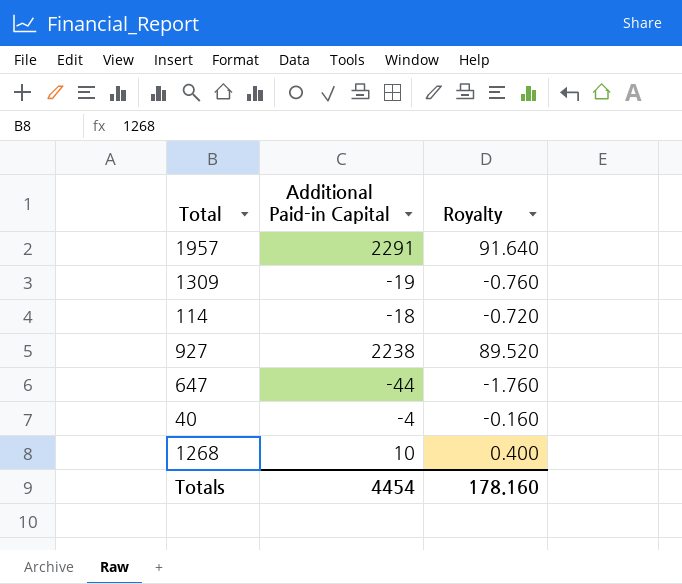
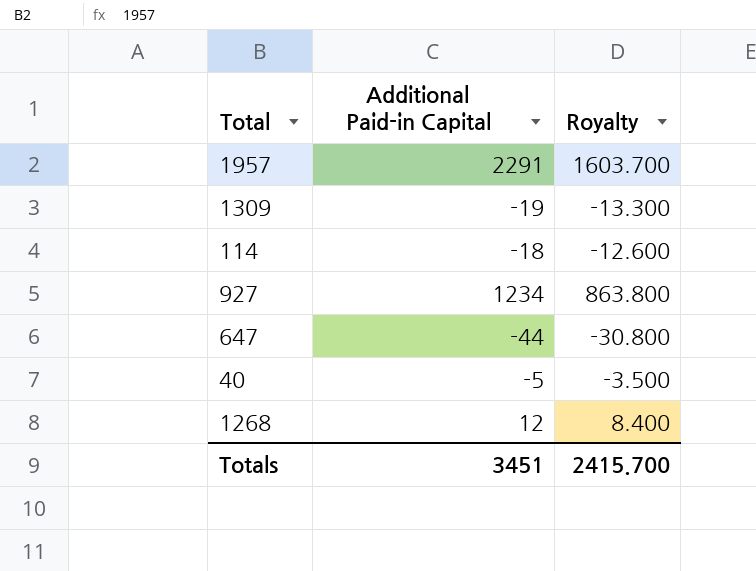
column Royalty | formula: [Additional Paid-in Capital] * 0.04 -> [Additional Paid-in Capital] * 0.7
927 | Additional Paid-in Capital: 2238 -> 1234
40 | Additional Paid-in Capital: -4 -> -5
1268 | Additional Paid-in Capital: 10 -> 12
Totals | Additional Paid-in Capital: 4454 -> 3451
Totals | Royalty: 178.160 -> 2415.700

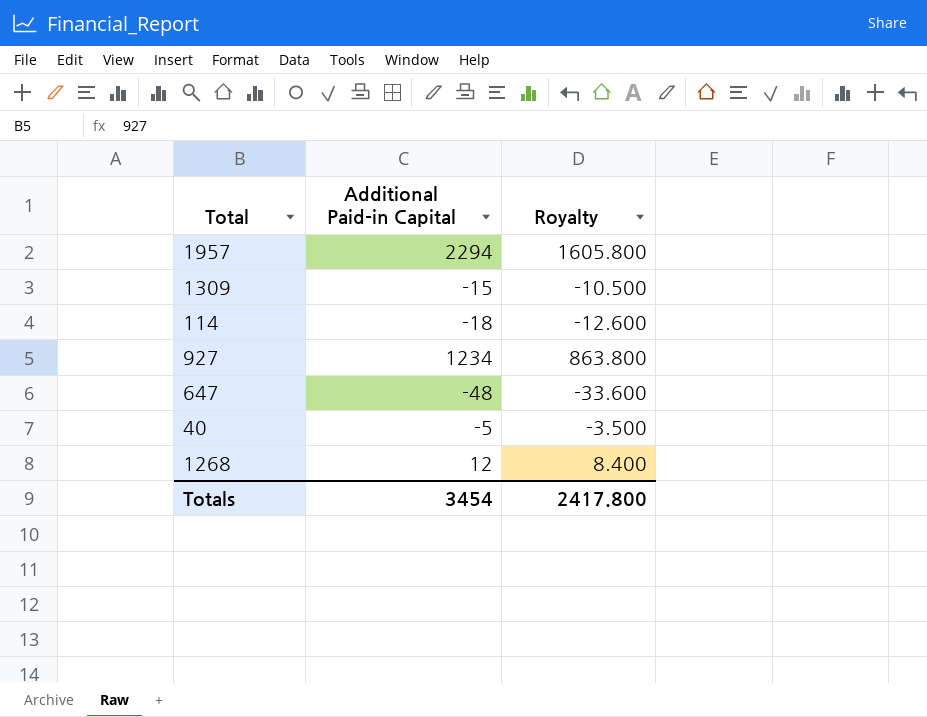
1957 | Additional Paid-in Capital: 2291 -> 2294
1957 | Royalty: 1603.700 -> 1605.800
1309 | Additional Paid-in Capital: -19 -> -15
1309 | Royalty: -13.300 -> -10.500
647 | Additional Paid-in Capital: -44 -> -48
647 | Royalty: -30.800 -> -33.600
Totals | Additional Paid-in Capital: 3451 -> 3454
Totals | Royalty: 2415.700 -> 2417.800

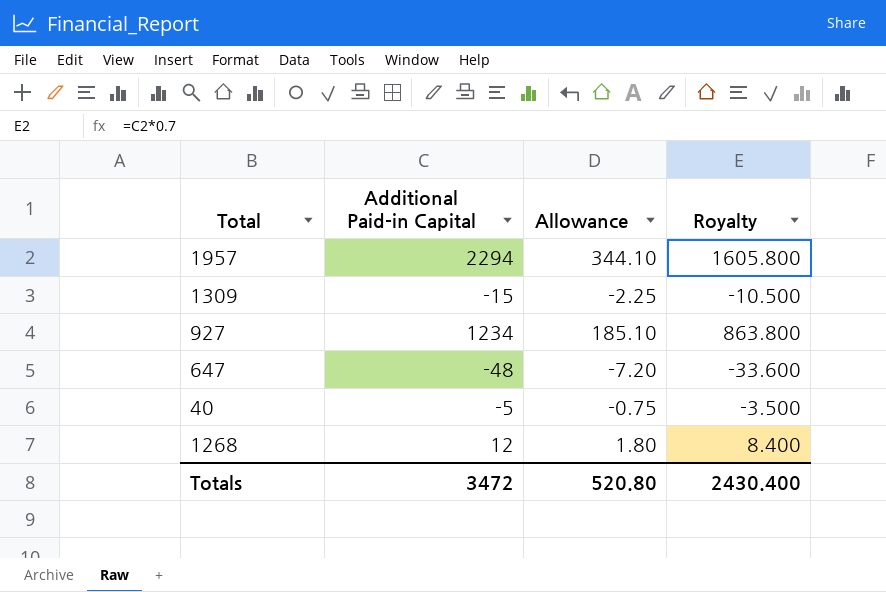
column Allowance | formula: none -> [Additional Paid-in Capital] * 0.15
row 114: -18 | -12.600 -> none
Totals | Additional Paid-in Capital: 3454 -> 3472
Totals | Royalty: 2417.800 -> 2430.400

